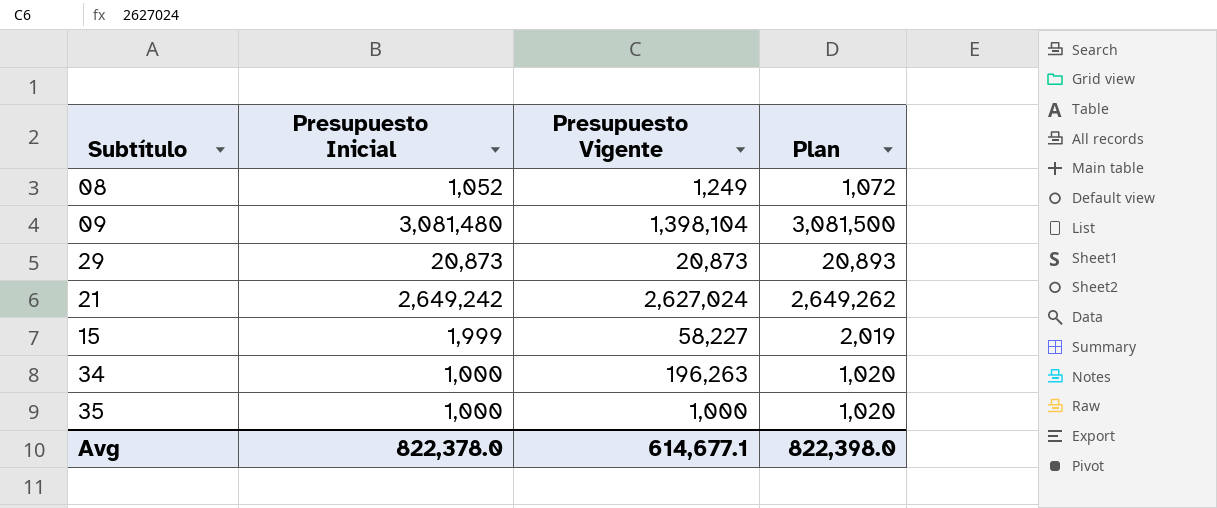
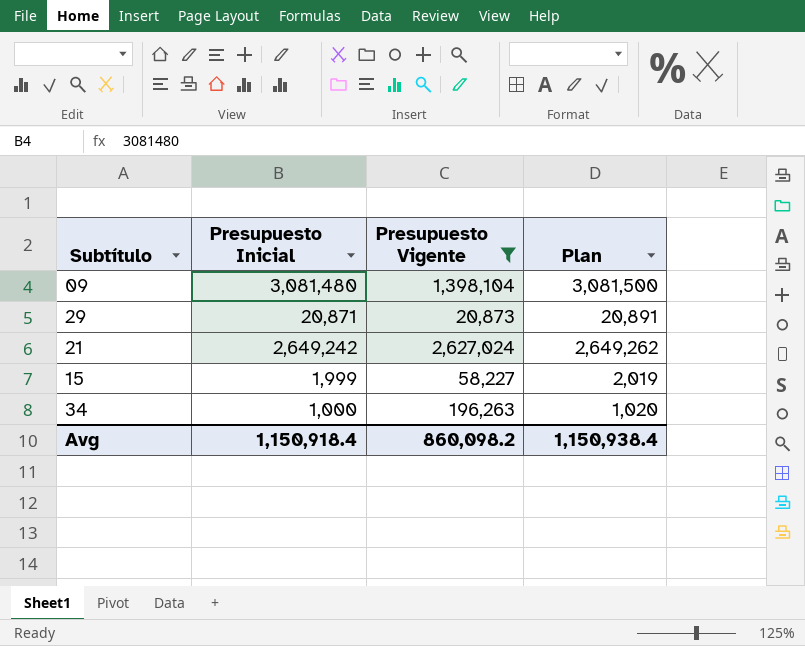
filter: none -> Presupuesto Vigente >= 20,873
29 | Presupuesto Inicial: 20,873 -> 20,871
29 | Plan: 20,893 -> 20,891
Avg | Presupuesto Inicial: 822,378.0 -> 1,150,918.4
Avg | Presupuesto Vigente: 614,677.1 -> 860,098.2
Avg | Plan: 822,398.0 -> 1,150,938.4

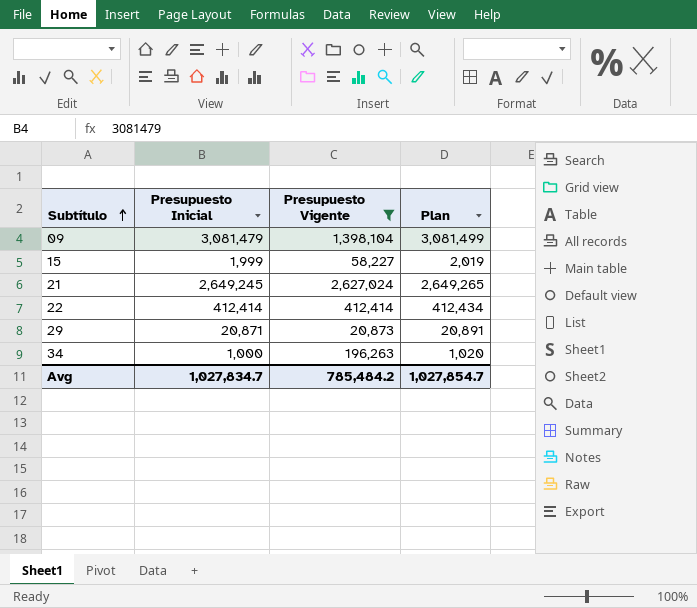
row order: none -> Subtítulo ascending
09 | Presupuesto Inicial: 3,081,480 -> 3,081,479
09 | Plan: 3,081,500 -> 3,081,499
21 | Presupuesto Inicial: 2,649,242 -> 2,649,245
21 | Plan: 2,649,262 -> 2,649,265
row 22: none -> 412,414 | 412,414 | 412,434
Avg | Presupuesto Inicial: 1,150,918.4 -> 1,027,834.7
Avg | Presupuesto Vigente: 860,098.2 -> 785,484.2
Avg | Plan: 1,150,938.4 -> 1,027,854.7

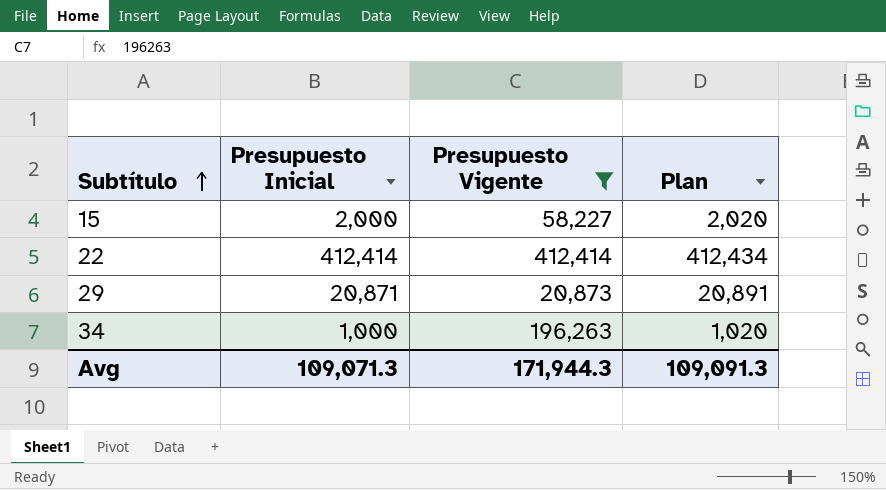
row 09: 3,081,479 | 1,398,104 | 3,081,499 -> none
row 21: 2,649,245 | 2,627,024 | 2,649,265 -> none
15 | Presupuesto Inicial: 1,999 -> 2,000
15 | Plan: 2,019 -> 2,020
Avg | Presupuesto Inicial: 1,027,834.7 -> 109,071.3
Avg | Presupuesto Vigente: 785,484.2 -> 171,944.3
Avg | Plan: 1,027,854.7 -> 109,091.3

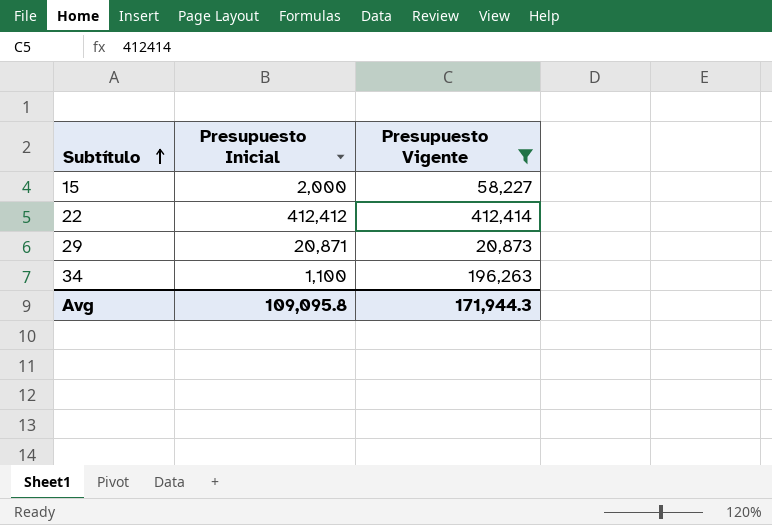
column Plan | formula: [Presupuesto Inicial] + 20 -> none
22 | Presupuesto Inicial: 412,414 -> 412,412
34 | Presupuesto Inicial: 1,000 -> 1,100
Avg | Presupuesto Inicial: 109,071.3 -> 109,095.8

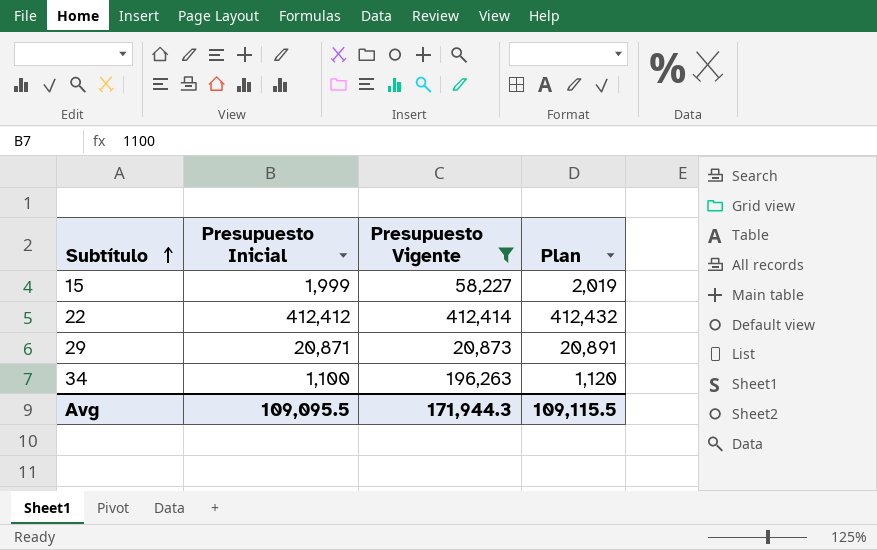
column Plan | formula: none -> [Presupuesto Inicial] + 20
15 | Presupuesto Inicial: 2,000 -> 1,999
Avg | Presupuesto Inicial: 109,095.8 -> 109,095.5

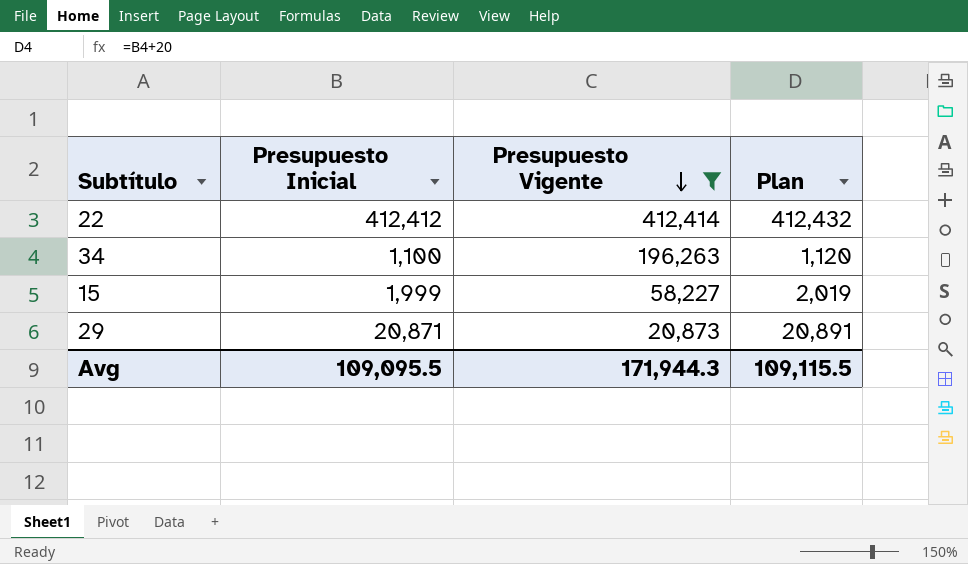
row order: Subtítulo ascending -> Presupuesto Vigente descending

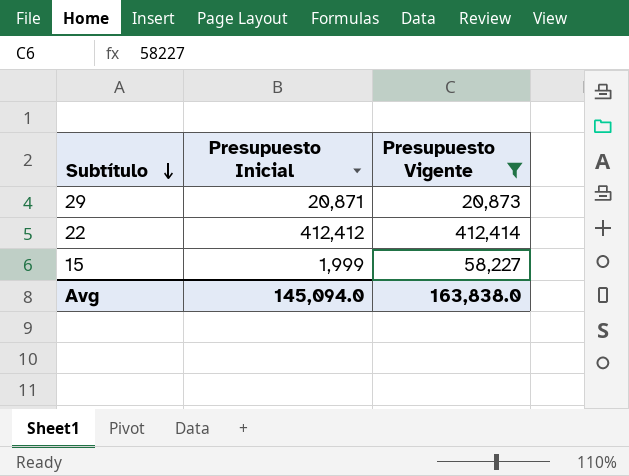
row order: Presupuesto Vigente descending -> Subtítulo descending
column Plan | formula: [Presupuesto Inicial] + 20 -> none
row 34: 1,100 | 196,263 | 1,120 -> none
Avg | Presupuesto Inicial: 109,095.5 -> 145,094.0
Avg | Presupuesto Vigente: 171,944.3 -> 163,838.0

